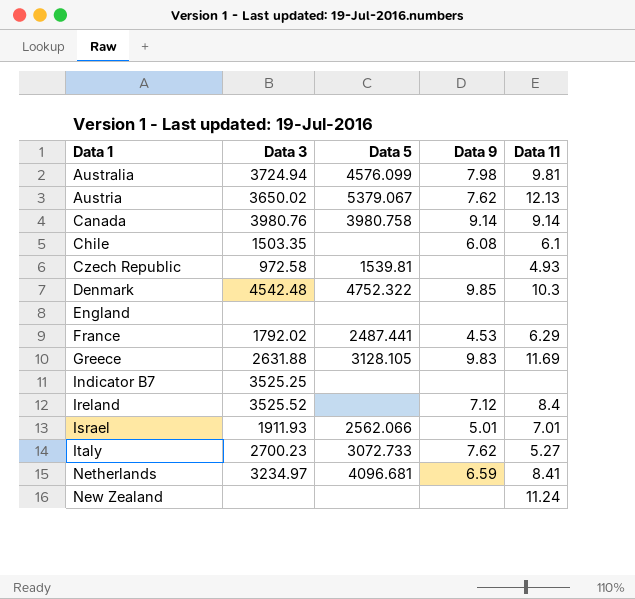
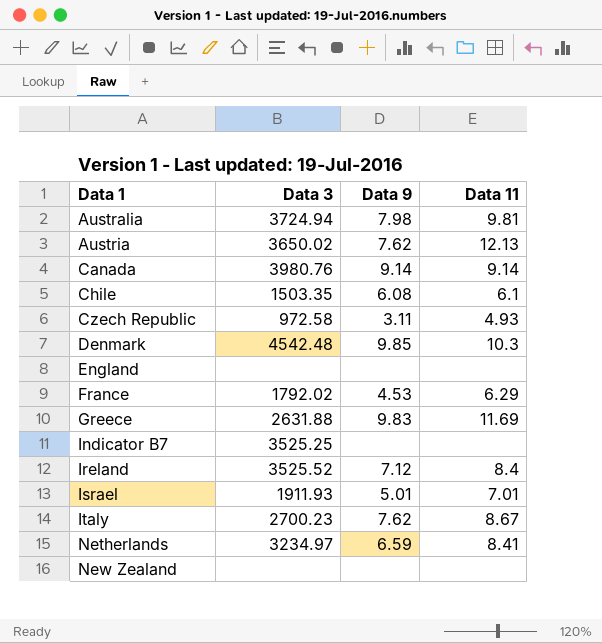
column Data 5 | position: 3 -> none
Czech Republic | Data 9: none -> 3.11
Italy | Data 11: 5.27 -> 8.67
New Zealand | Data 11: 11.24 -> none

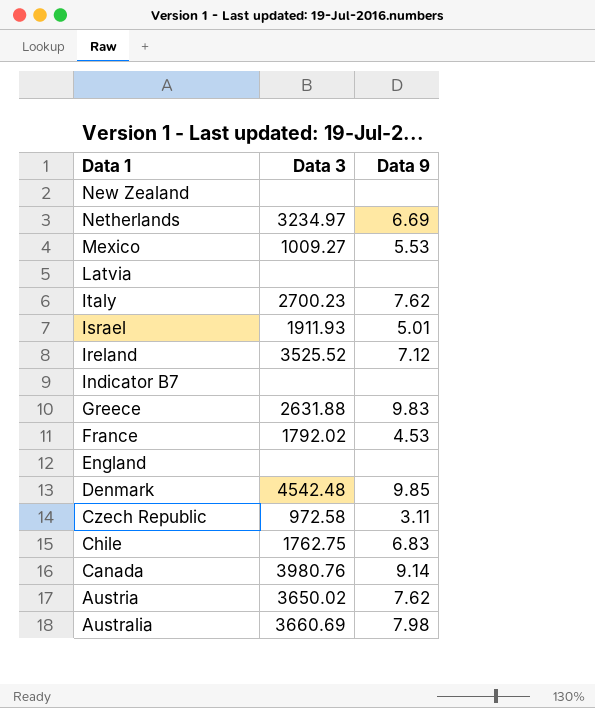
row order: Data 1 ascending -> Data 1 descending
column Data 11 | position: 4 -> none
Netherlands | Data 9: 6.59 -> 6.69
row Mexico: none -> 1009.27 | 5.53
row Latvia: none -> none | none
Indicator B7 | Data 3: 3525.25 -> none
Chile | Data 3: 1503.35 -> 1762.75
Chile | Data 9: 6.08 -> 6.83
Australia | Data 3: 3724.94 -> 3660.69

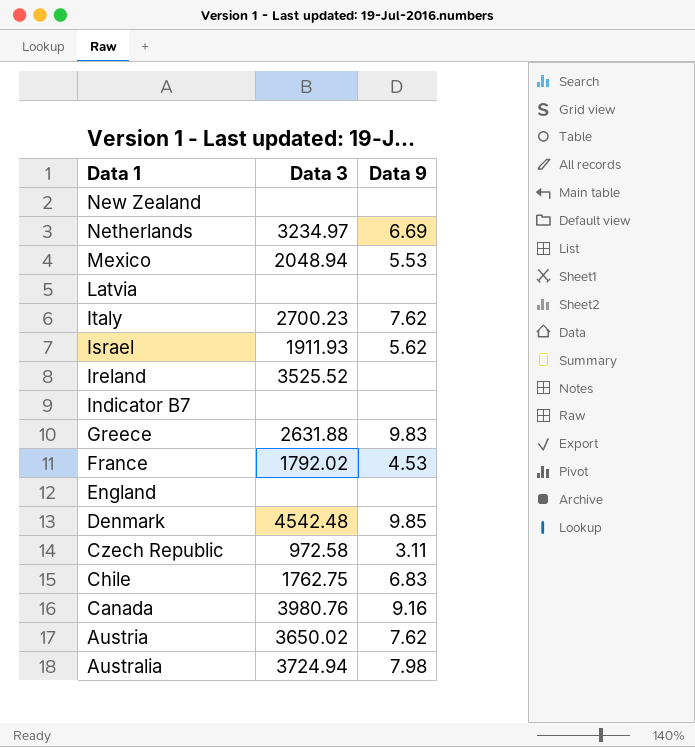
Mexico | Data 3: 1009.27 -> 2048.94
Israel | Data 9: 5.01 -> 5.62
Ireland | Data 9: 7.12 -> none
Canada | Data 9: 9.14 -> 9.16
Australia | Data 3: 3660.69 -> 3724.94

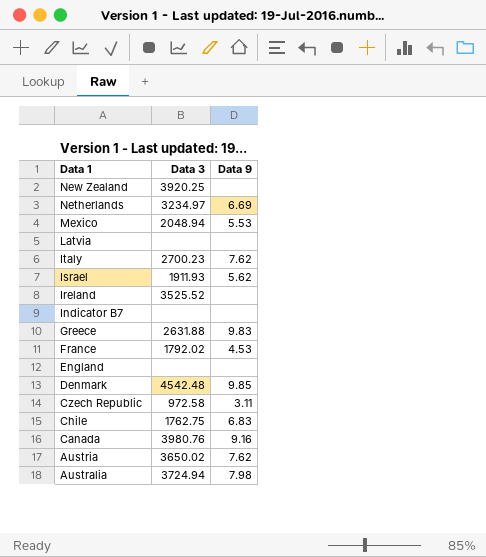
New Zealand | Data 3: none -> 3920.25

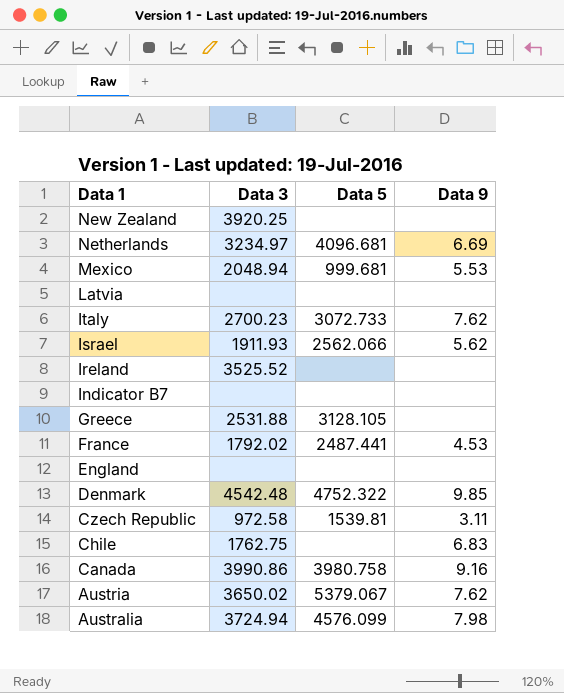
column Data 5 | position: none -> 3
Greece | Data 3: 2631.88 -> 2531.88
Greece | Data 9: 9.83 -> none
Canada | Data 3: 3980.76 -> 3990.86

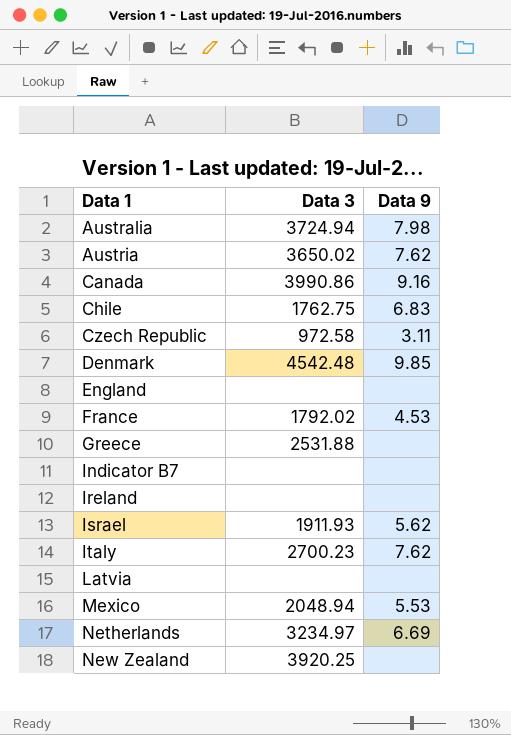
row order: Data 1 descending -> Data 1 ascending
column Data 5 | position: 3 -> none
Ireland | Data 3: 3525.52 -> none

